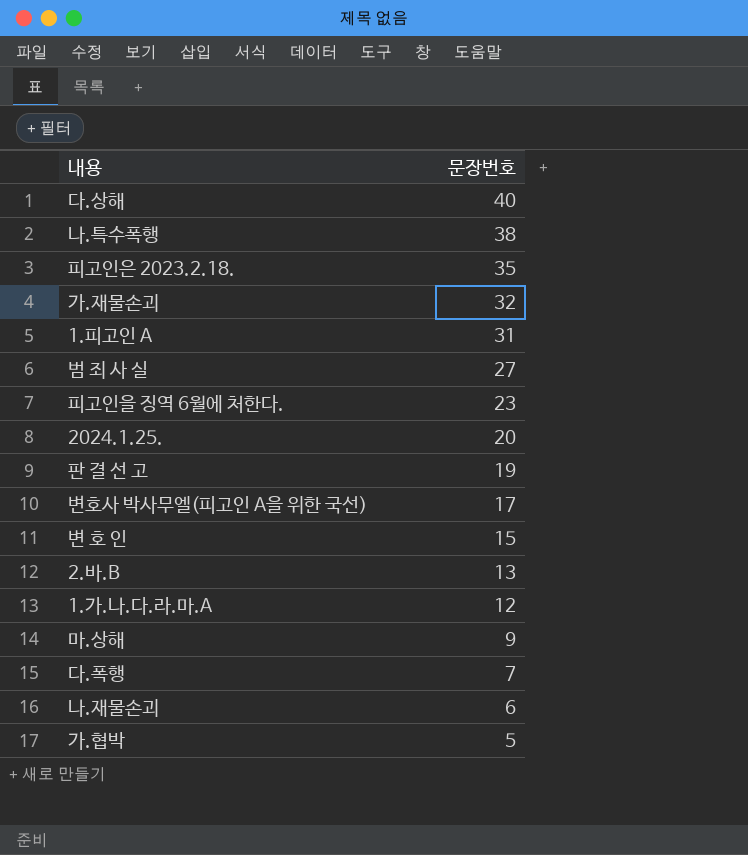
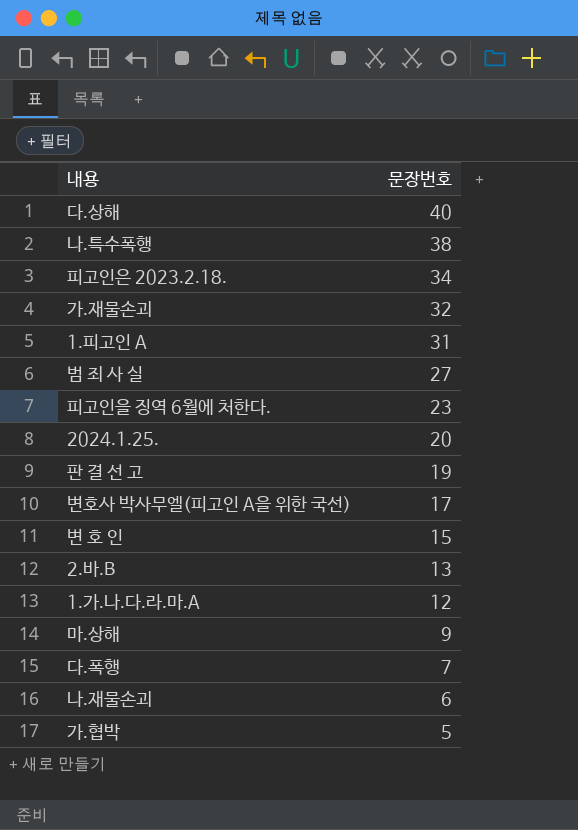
피고인은 2023.2.18. | 문장번호: 35 -> 34

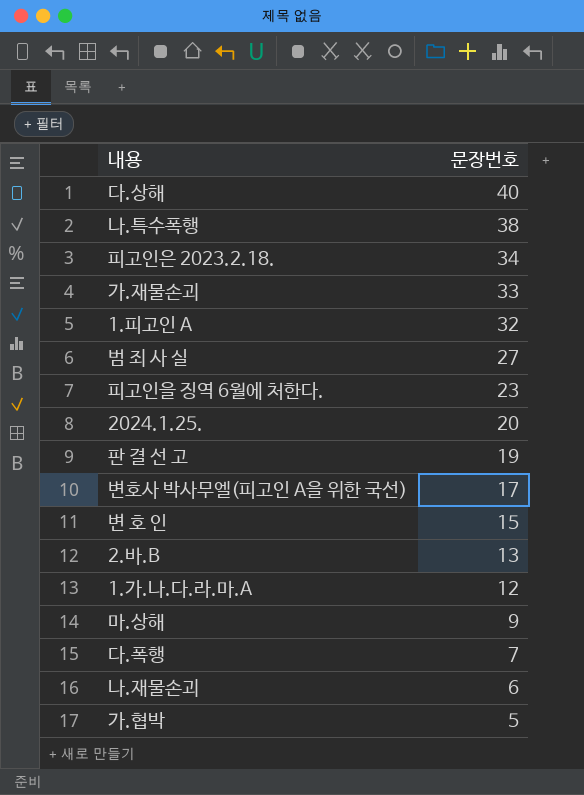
가.재물손괴 | 문장번호: 32 -> 33
1.피고인 A | 문장번호: 31 -> 32

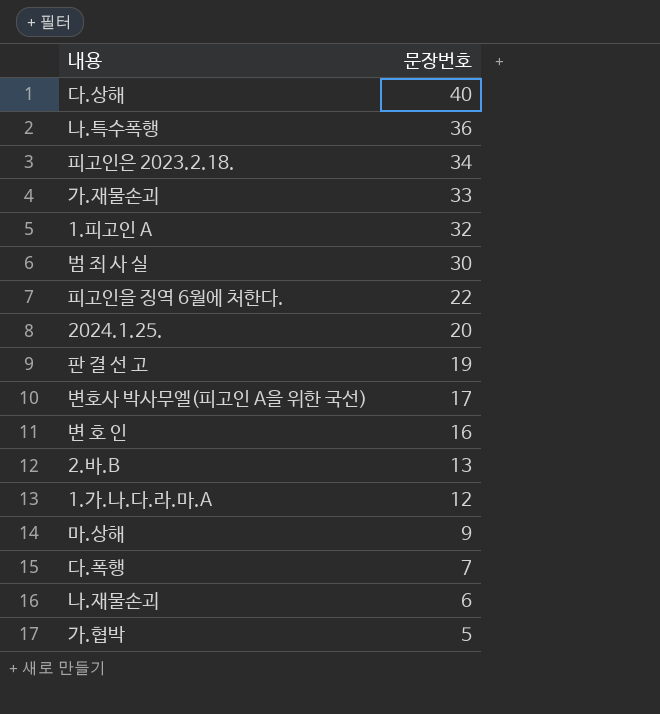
나.특수폭행 | 문장번호: 38 -> 36
범 죄 사 실 | 문장번호: 27 -> 30
피고인을 징역 6월에 처한다. | 문장번호: 23 -> 22
변 호 인 | 문장번호: 15 -> 16

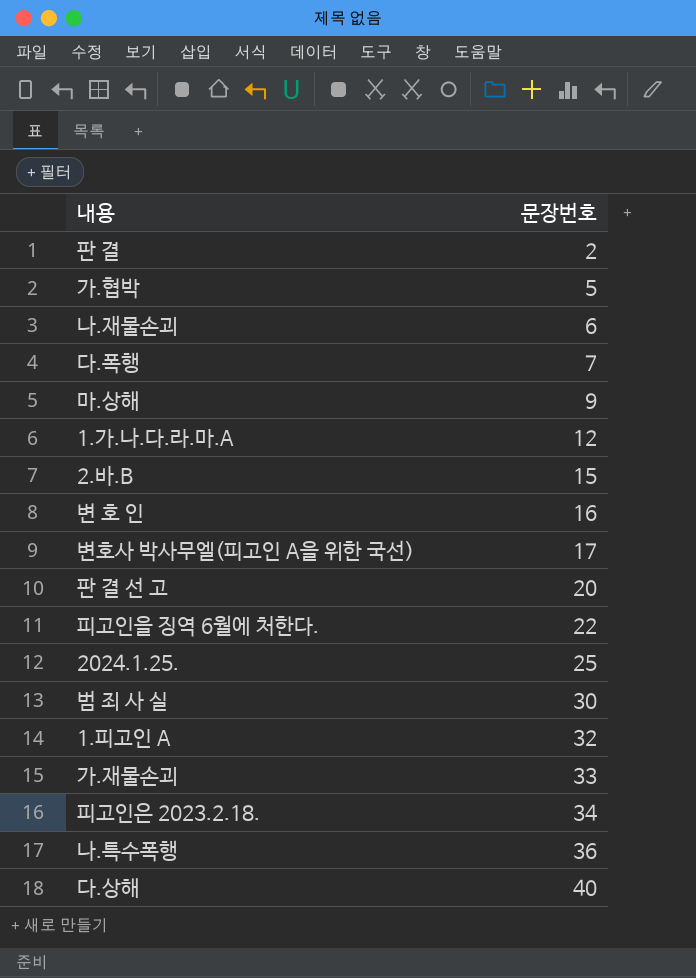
row order: 문장번호 descending -> 문장번호 ascending
row 판 결: none -> 2
2.바.B | 문장번호: 13 -> 15
판 결 선 고 | 문장번호: 19 -> 20
2024.1.25. | 문장번호: 20 -> 25

